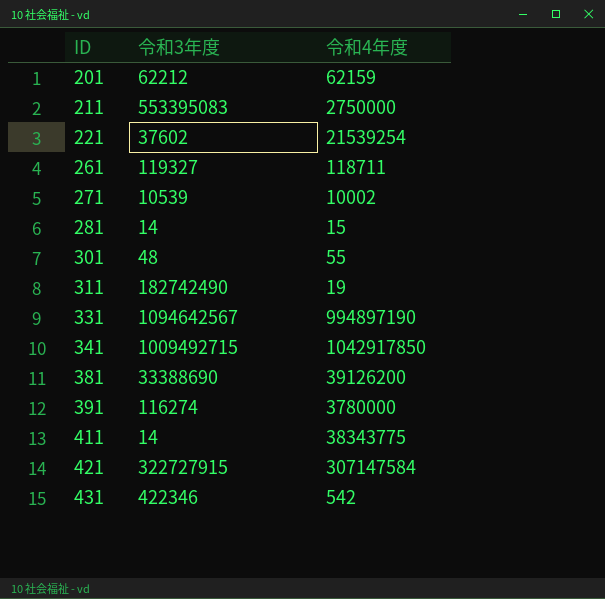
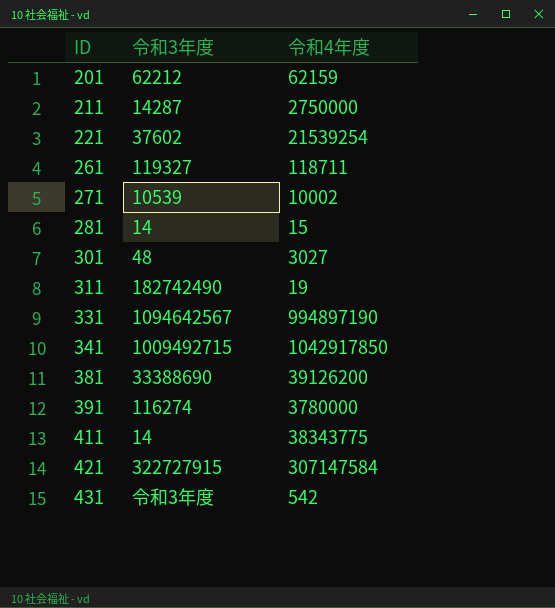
211 | 令和3年度: 553395083 -> 14287
301 | 令和4年度: 55 -> 3027
431 | 令和3年度: 422346 -> 令和3年度

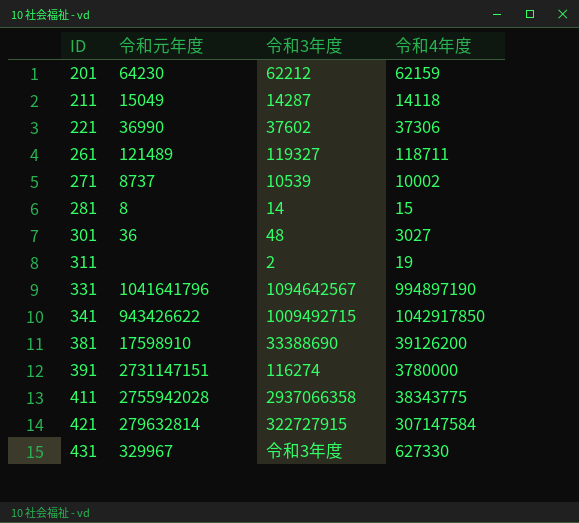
column 令和元年度 | position: none -> 2
211 | 令和4年度: 2750000 -> 14118
221 | 令和4年度: 21539254 -> 37306
311 | 令和3年度: 182742490 -> 2
411 | 令和3年度: 14 -> 2937066358
431 | 令和4年度: 542 -> 627330

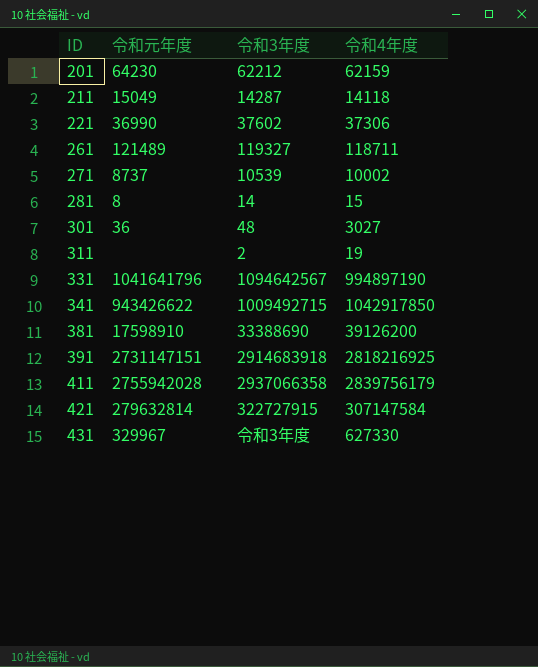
391 | 令和3年度: 116274 -> 2914683918
391 | 令和4年度: 3780000 -> 2818216925
411 | 令和4年度: 38343775 -> 2839756179

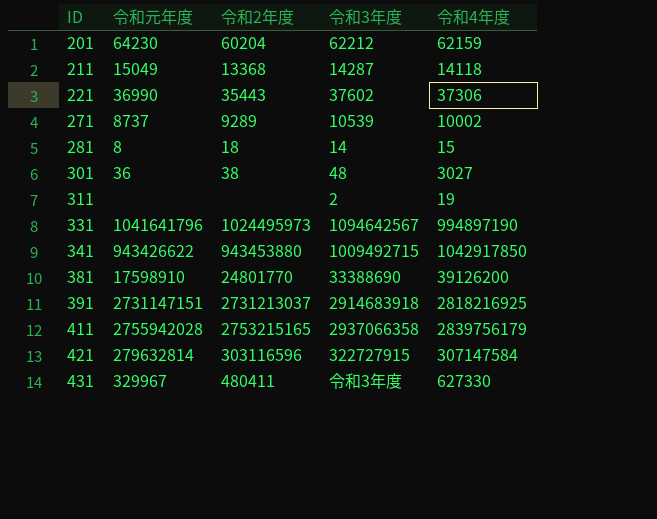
column 令和2年度 | position: none -> 3
row 261: 121489 | 119327 | 118711 -> none

